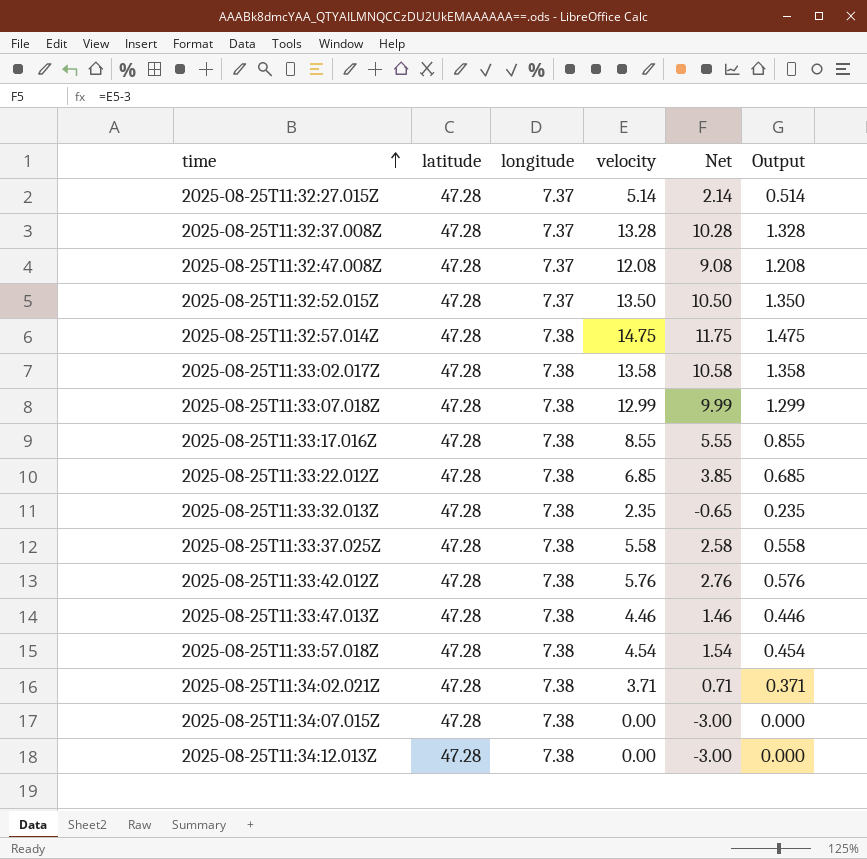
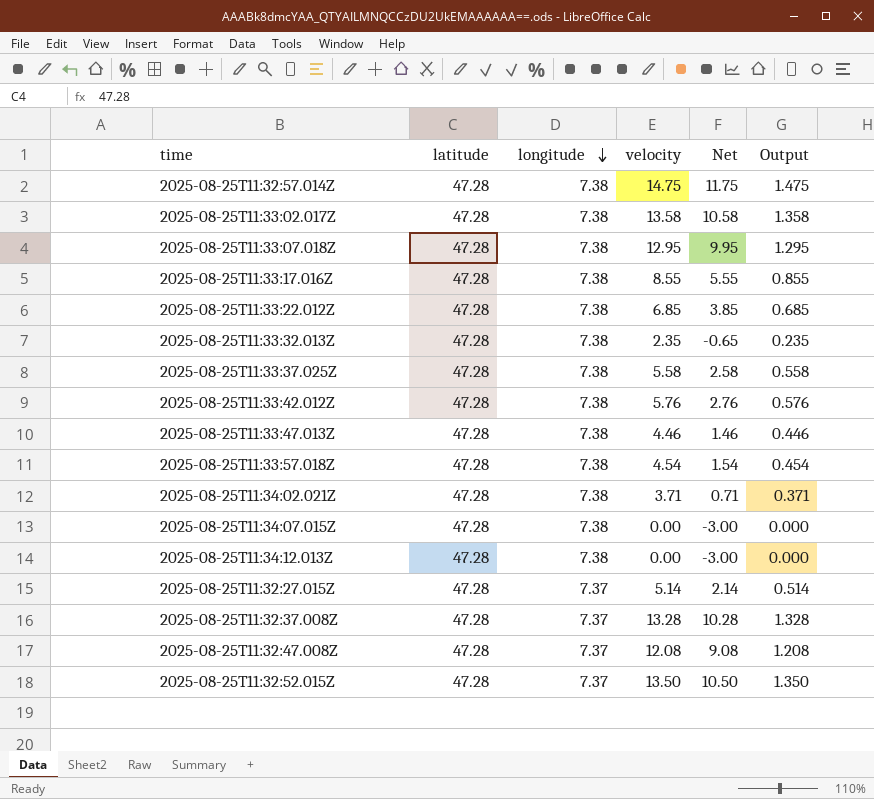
row order: time ascending -> longitude descending
2025-08-25T11:33:07.018Z | velocity: 12.99 -> 12.95
2025-08-25T11:33:07.018Z | Net: 9.99 -> 9.95
2025-08-25T11:33:07.018Z | Output: 1.299 -> 1.295

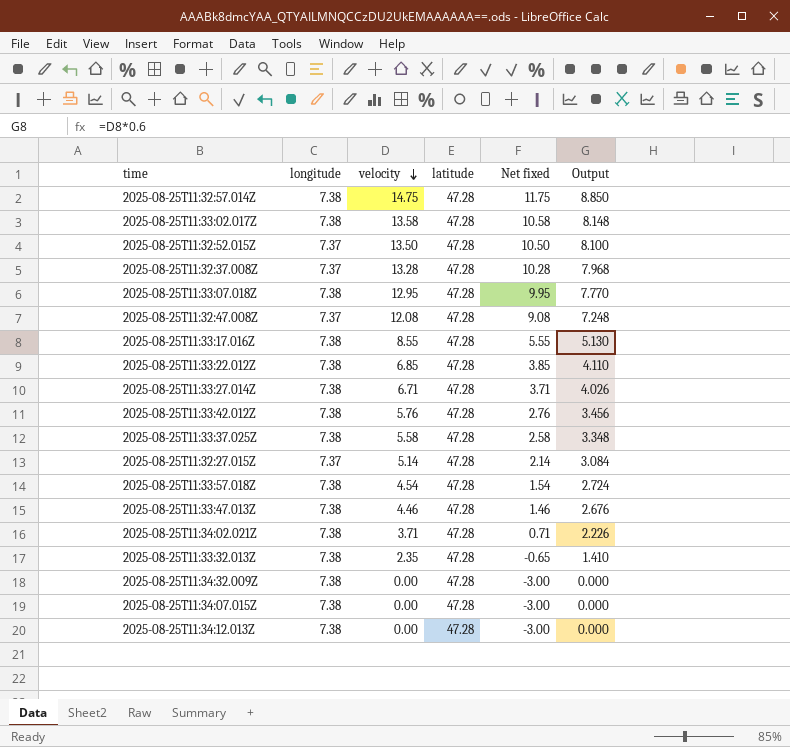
row order: longitude descending -> velocity descending
column latitude | position: 2 -> 4
column name: Net -> Net fixed
column Output | formula: [velocity] * 0.1 -> [velocity] * 0.6
row 2025-08-25T11:33:27.014Z: none -> 7.38 | 6.71 | 47.28 | 3.71 | 4.026
row 2025-08-25T11:34:32.009Z: none -> 7.38 | 0.00 | 47.28 | -3.00 | 0.000

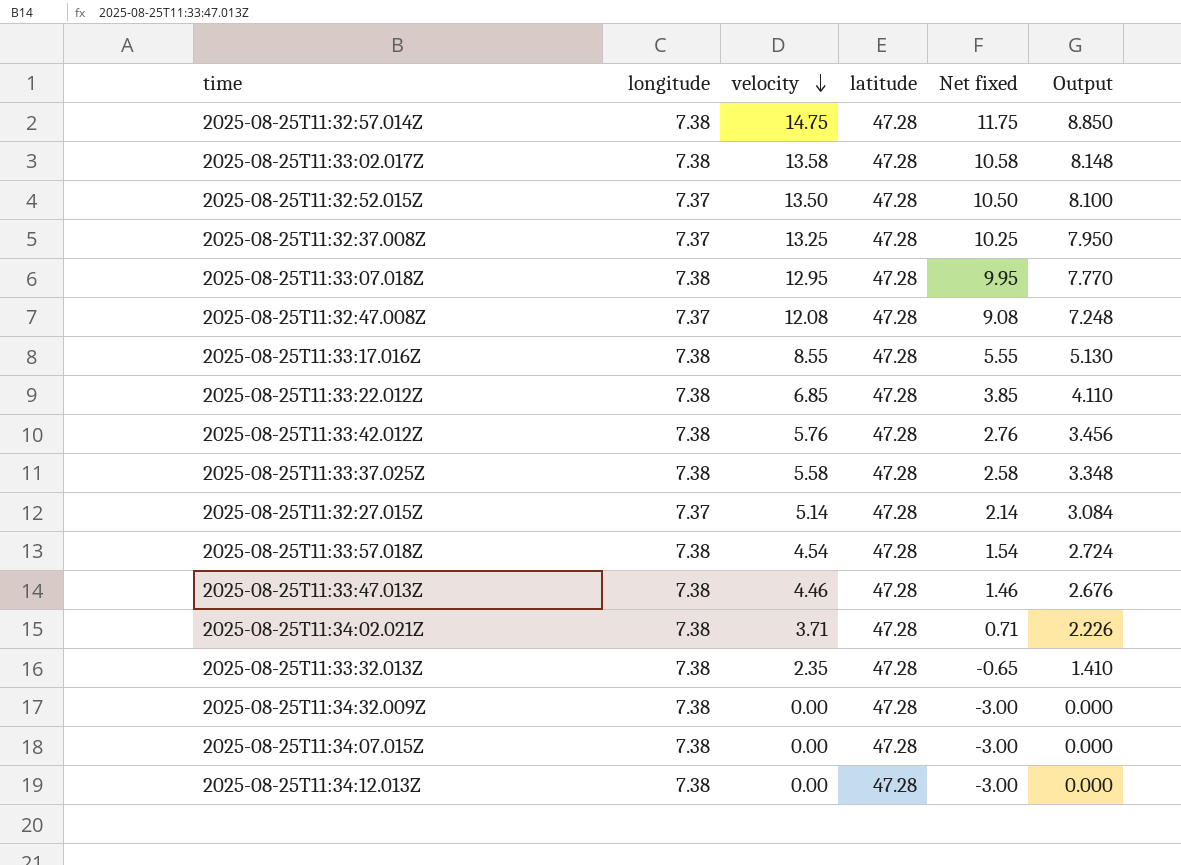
row 2025-08-25T11:33:27.014Z: 7.38 | 6.71 | 47.28 | 3.71 | 4.026 -> none
2025-08-25T11:32:37.008Z | velocity: 13.28 -> 13.25
2025-08-25T11:32:37.008Z | Net fixed: 10.28 -> 10.25
2025-08-25T11:32:37.008Z | Output: 7.968 -> 7.950

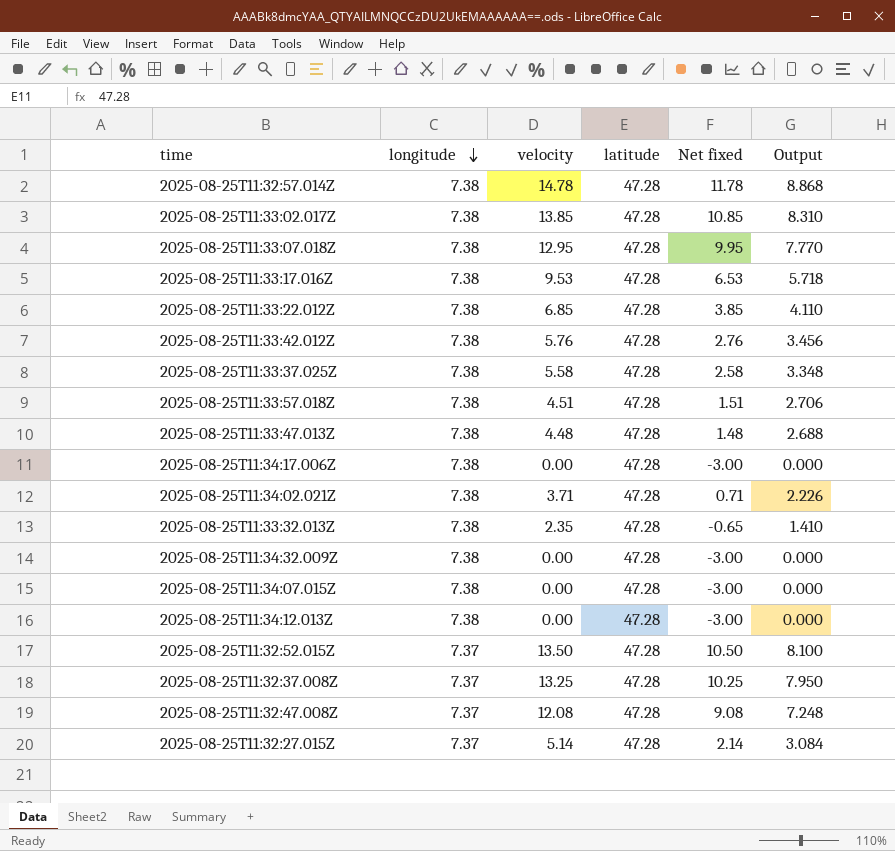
row order: velocity descending -> longitude descending
2025-08-25T11:32:57.014Z | velocity: 14.75 -> 14.78
2025-08-25T11:32:57.014Z | Net fixed: 11.75 -> 11.78
2025-08-25T11:32:57.014Z | Output: 8.850 -> 8.868
2025-08-25T11:33:02.017Z | velocity: 13.58 -> 13.85
2025-08-25T11:33:02.017Z | Net fixed: 10.58 -> 10.85
2025-08-25T11:33:02.017Z | Output: 8.148 -> 8.310
2025-08-25T11:33:17.016Z | velocity: 8.55 -> 9.53
2025-08-25T11:33:17.016Z | Net fixed: 5.55 -> 6.53
2025-08-25T11:33:17.016Z | Output: 5.130 -> 5.718
2025-08-25T11:33:57.018Z | velocity: 4.54 -> 4.51
2025-08-25T11:33:57.018Z | Net fixed: 1.54 -> 1.51
2025-08-25T11:33:57.018Z | Output: 2.724 -> 2.706
2025-08-25T11:33:47.013Z | velocity: 4.46 -> 4.48
2025-08-25T11:33:47.013Z | Net fixed: 1.46 -> 1.48
2025-08-25T11:33:47.013Z | Output: 2.676 -> 2.688
row 2025-08-25T11:34:17.006Z: none -> 7.38 | 0.00 | 47.28 | -3.00 | 0.000

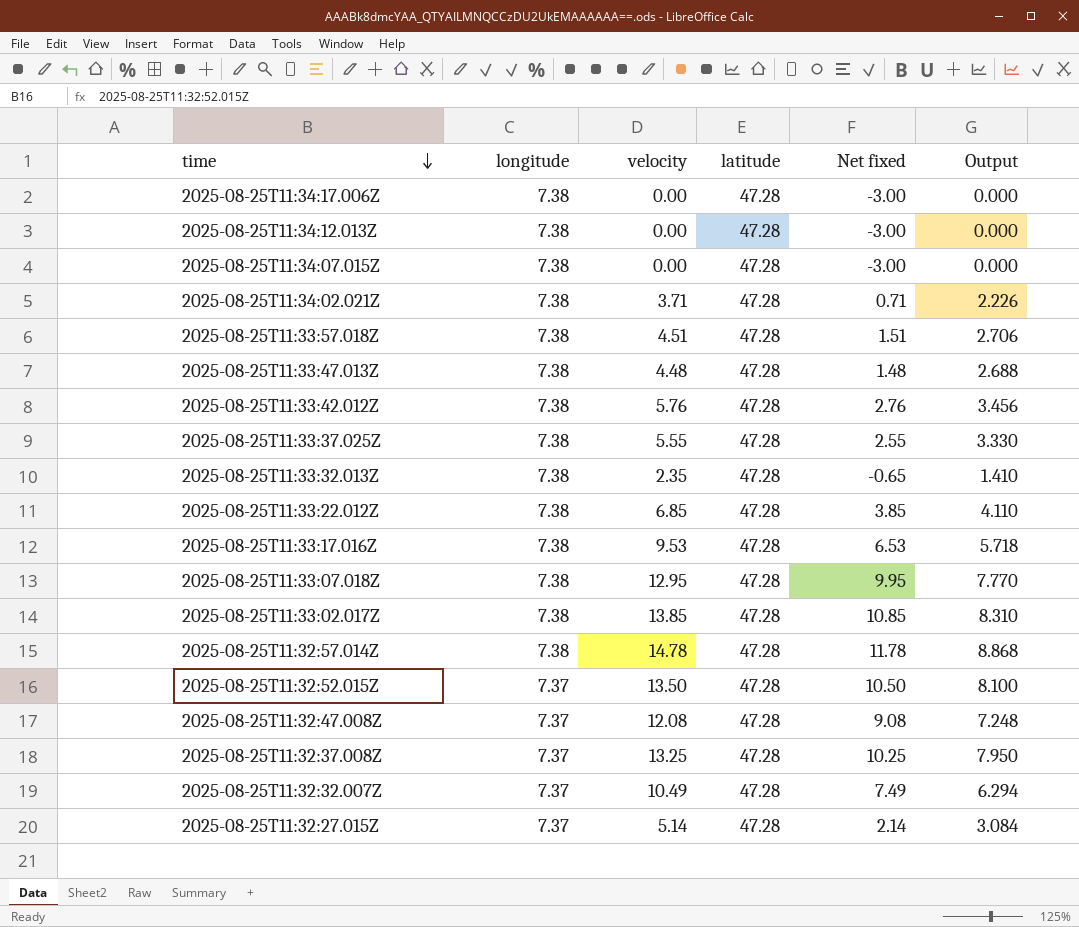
row order: longitude descending -> time descending
row 2025-08-25T11:34:32.009Z: 7.38 | 0.00 | 47.28 | -3.00 | 0.000 -> none
2025-08-25T11:33:37.025Z | velocity: 5.58 -> 5.55
2025-08-25T11:33:37.025Z | Net fixed: 2.58 -> 2.55
2025-08-25T11:33:37.025Z | Output: 3.348 -> 3.330
row 2025-08-25T11:32:32.007Z: none -> 7.37 | 10.49 | 47.28 | 7.49 | 6.294

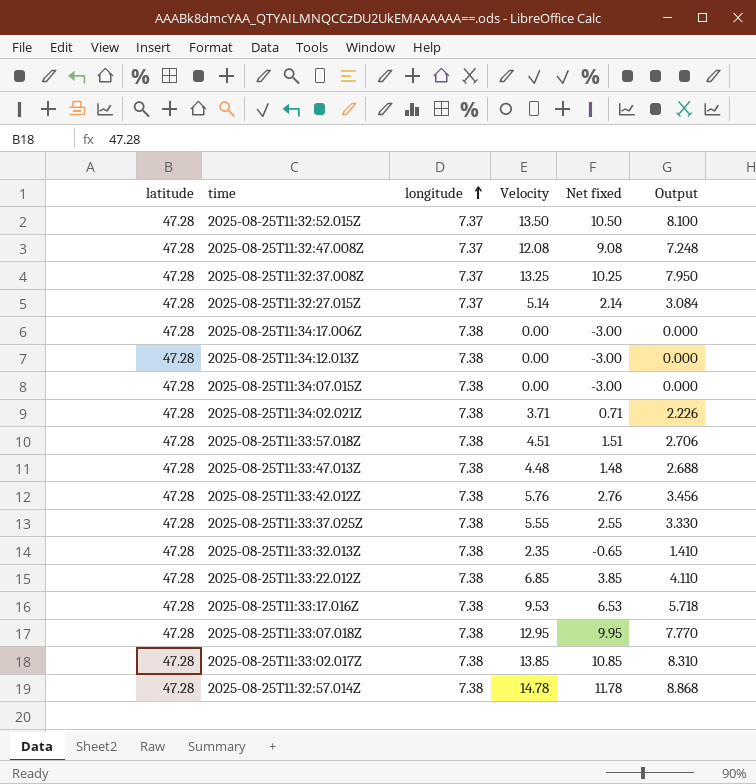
row order: time descending -> longitude ascending
column latitude | position: 4 -> 1
column name: velocity -> Velocity
row 2025-08-25T11:32:32.007Z: 7.37 | 10.49 | 47.28 | 7.49 | 6.294 -> none

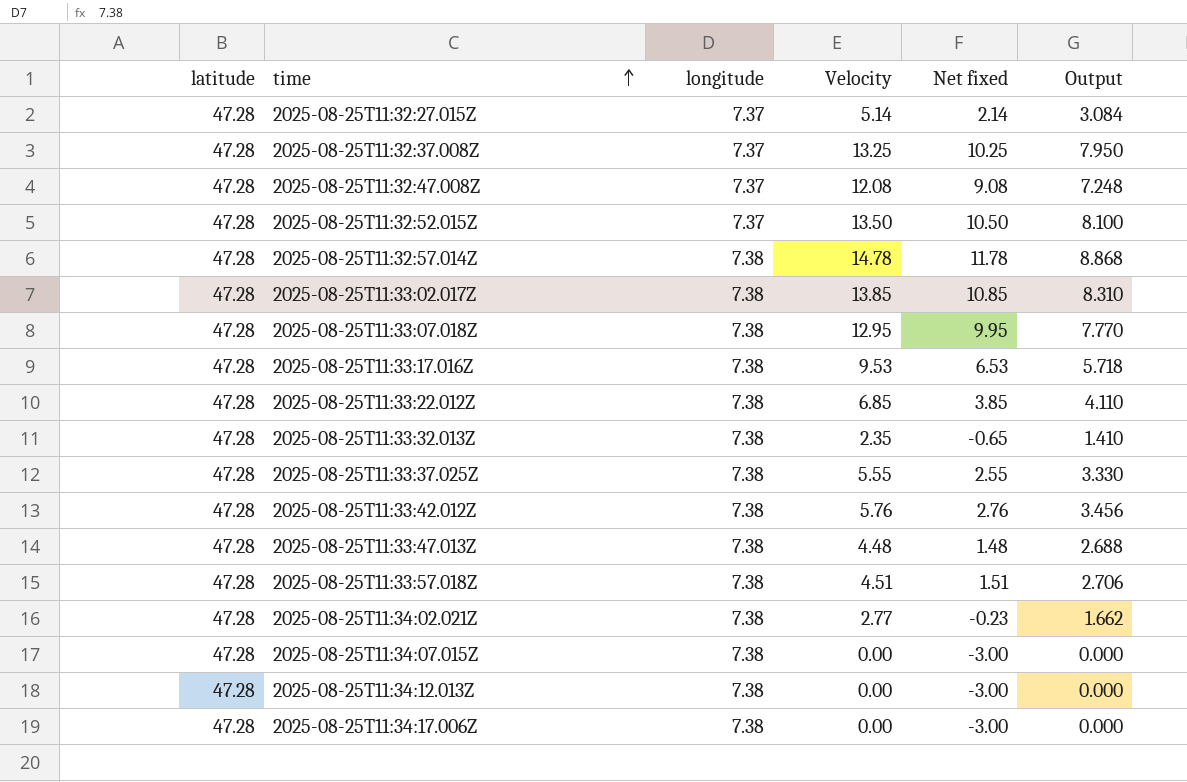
row order: longitude ascending -> time ascending
2025-08-25T11:34:02.021Z | Velocity: 3.71 -> 2.77
2025-08-25T11:34:02.021Z | Net fixed: 0.71 -> -0.23
2025-08-25T11:34:02.021Z | Output: 2.226 -> 1.662

